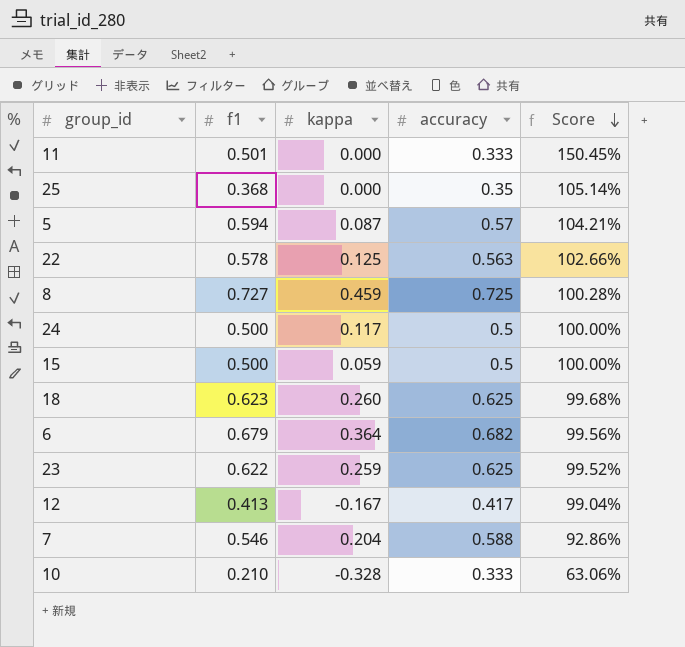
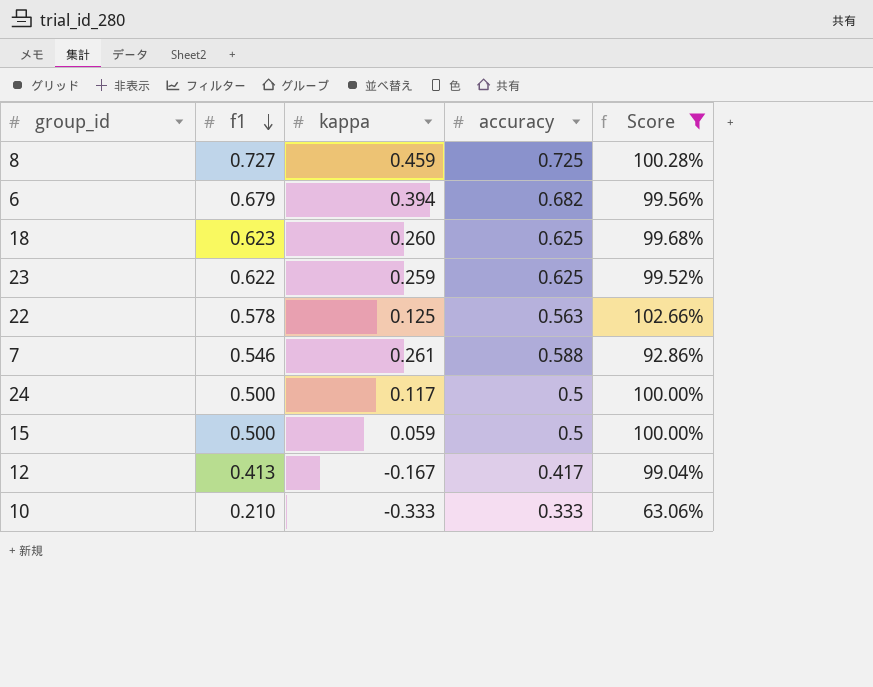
filter: none -> Score <= 102.66%
row order: Score descending -> f1 descending
6 | kappa: 0.364 -> 0.394
7 | kappa: 0.204 -> 0.261
10 | kappa: -0.328 -> -0.333

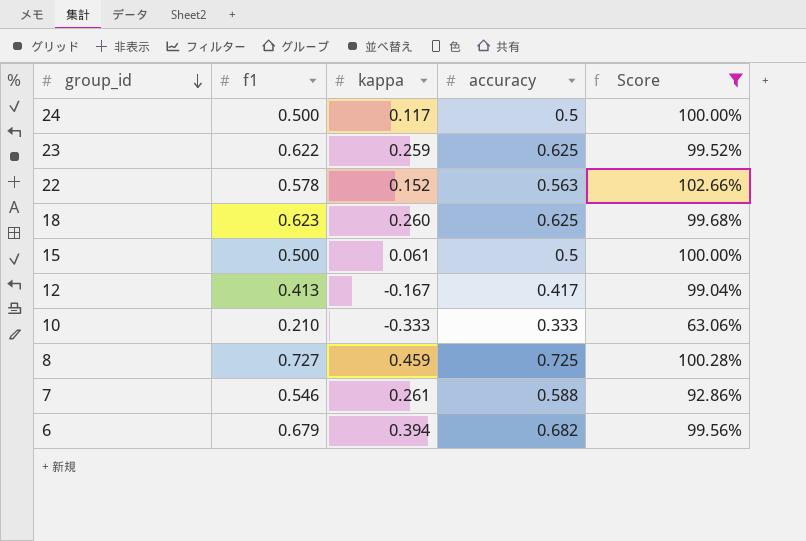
row order: f1 descending -> group_id descending
22 | kappa: 0.125 -> 0.152
15 | kappa: 0.059 -> 0.061

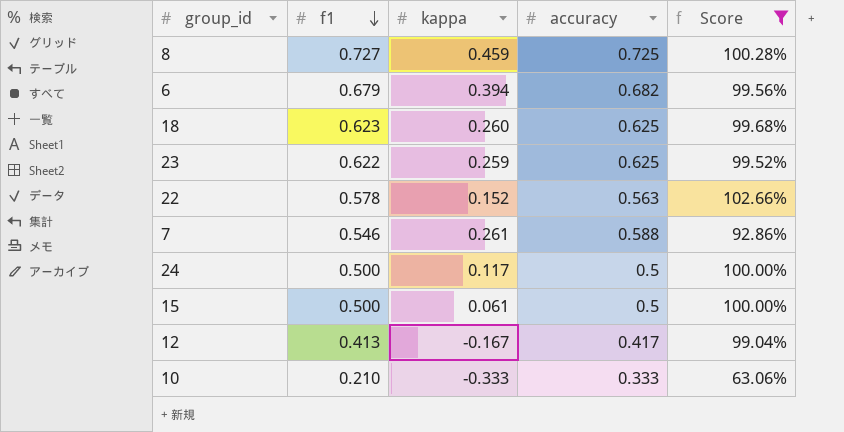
row order: group_id descending -> f1 descending

